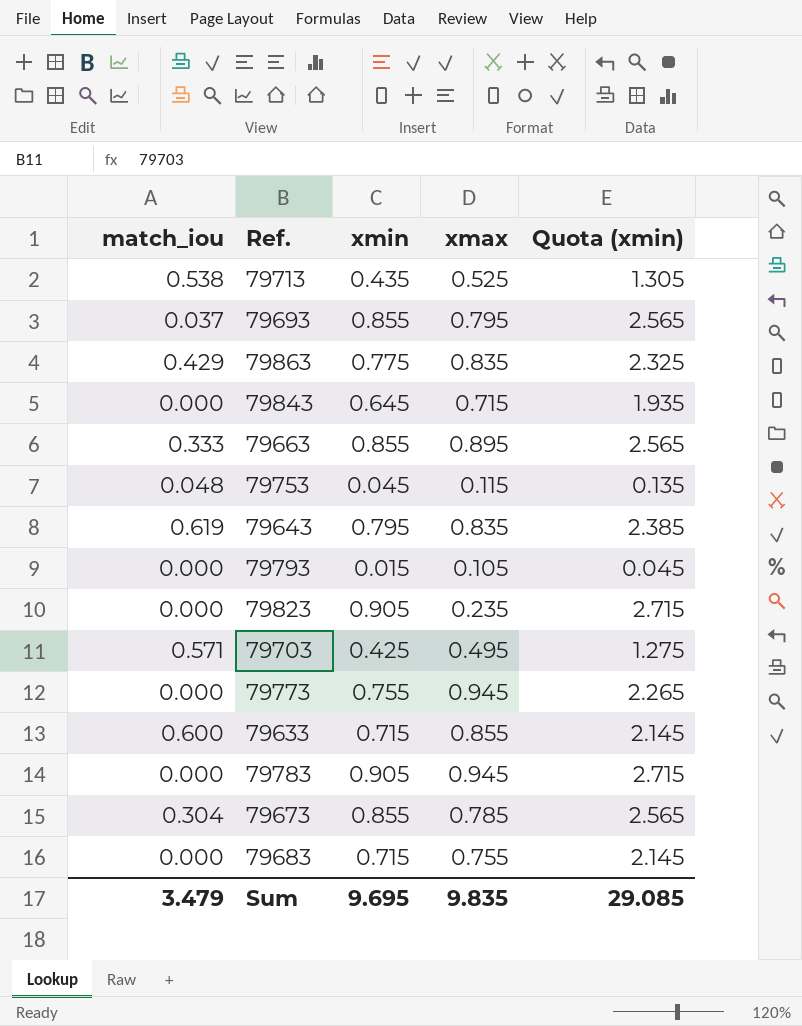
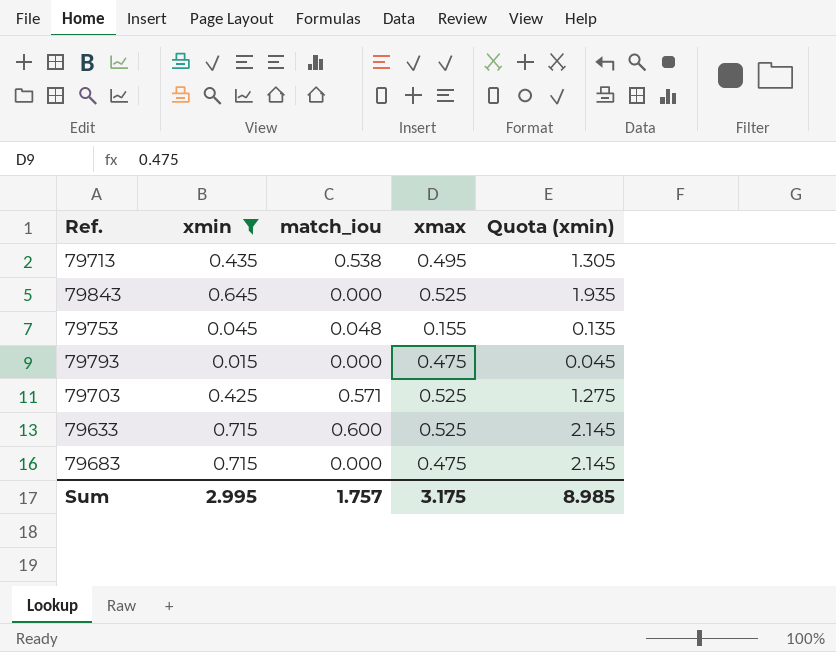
filter: none -> xmin <= 0.715
column match_iou | position: 1 -> 3
79713 | xmax: 0.525 -> 0.495
79843 | xmax: 0.715 -> 0.525
79753 | xmax: 0.115 -> 0.155
79793 | xmax: 0.105 -> 0.475
79703 | xmax: 0.495 -> 0.525
79633 | xmax: 0.855 -> 0.525
79683 | xmax: 0.755 -> 0.475
Sum | xmin: 9.695 -> 2.995
Sum | match_iou: 3.479 -> 1.757
Sum | xmax: 9.835 -> 3.175
Sum | Quota (xmin): 29.085 -> 8.985

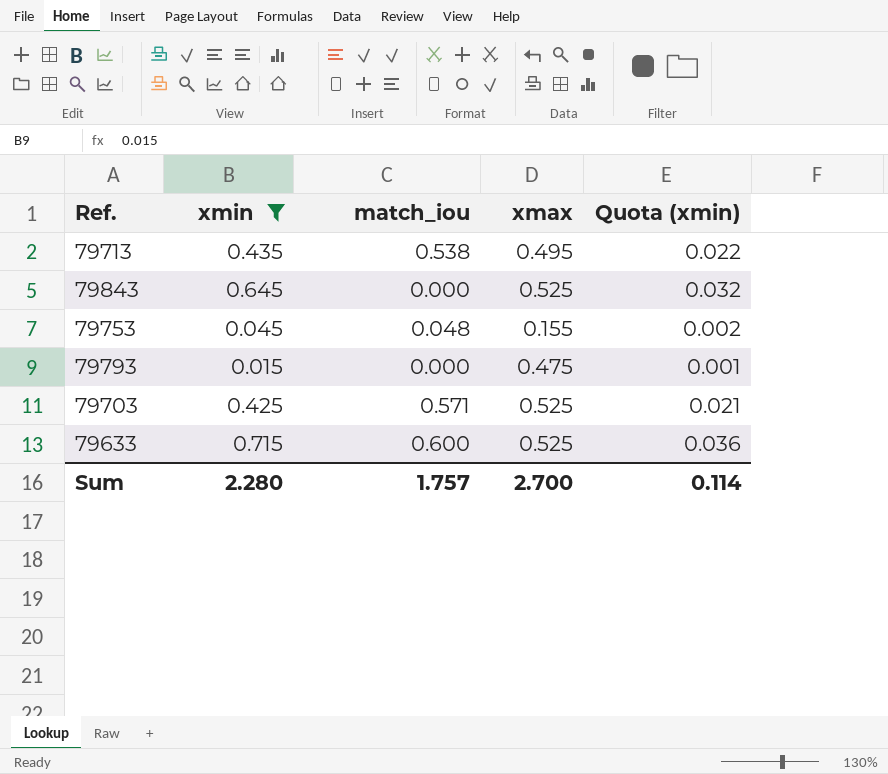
column Quota (xmin) | formula: [xmin] * 3 -> [xmin] * 0.05
row 79683: 0.715 | 0.000 | 0.475 | 2.145 -> none
Sum | xmin: 2.995 -> 2.280
Sum | xmax: 3.175 -> 2.700
Sum | Quota (xmin): 8.985 -> 0.114

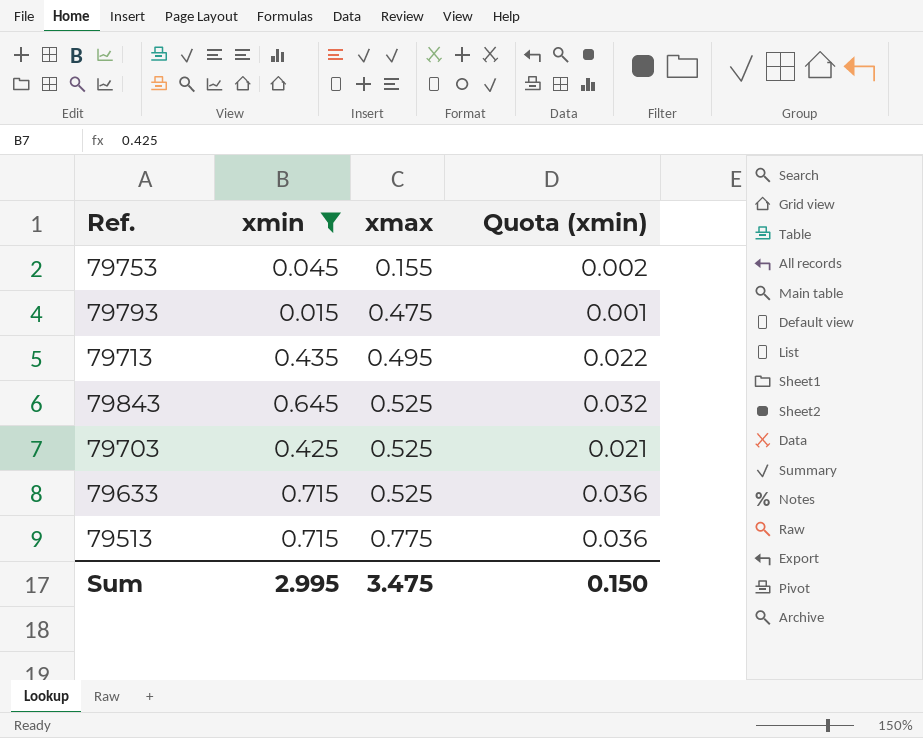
row order: none -> xmax ascending
column match_iou | position: 3 -> none
row 79513: none -> 0.715 | 0.775 | 0.036
Sum | xmin: 2.280 -> 2.995
Sum | xmax: 2.700 -> 3.475
Sum | Quota (xmin): 0.114 -> 0.150

